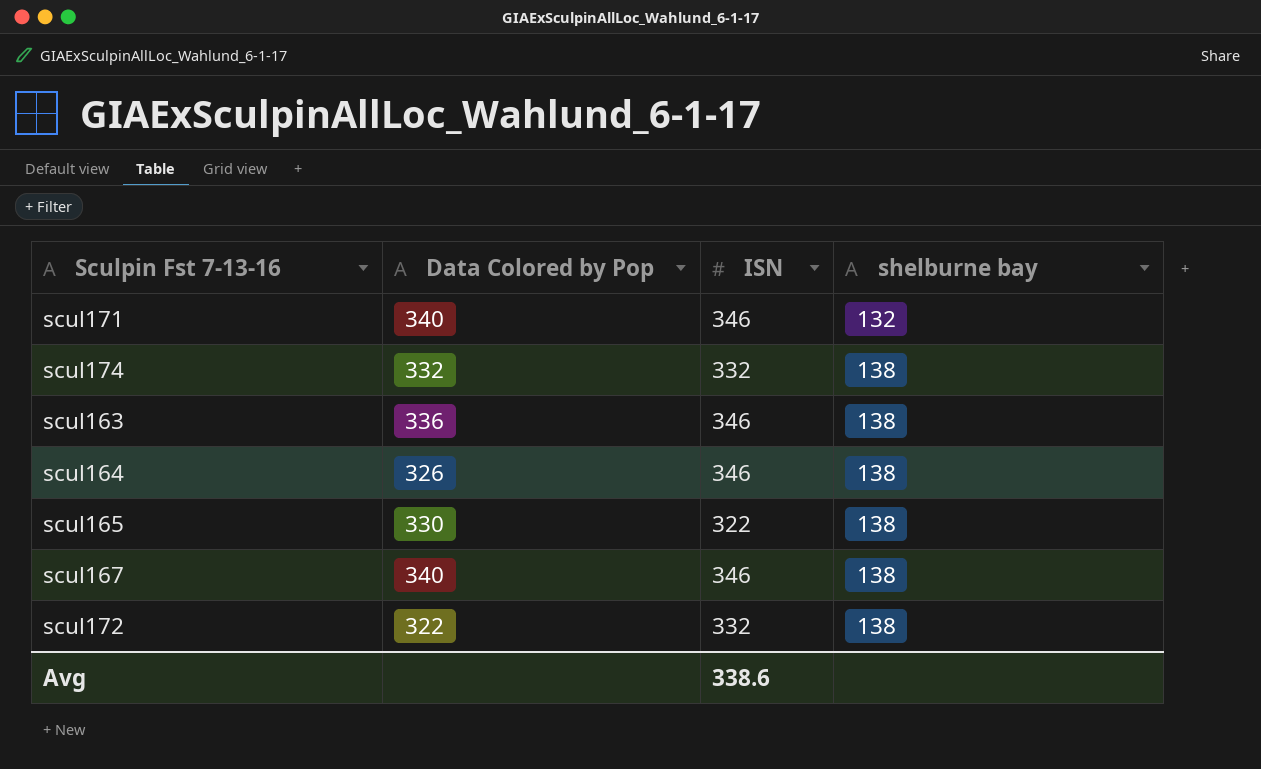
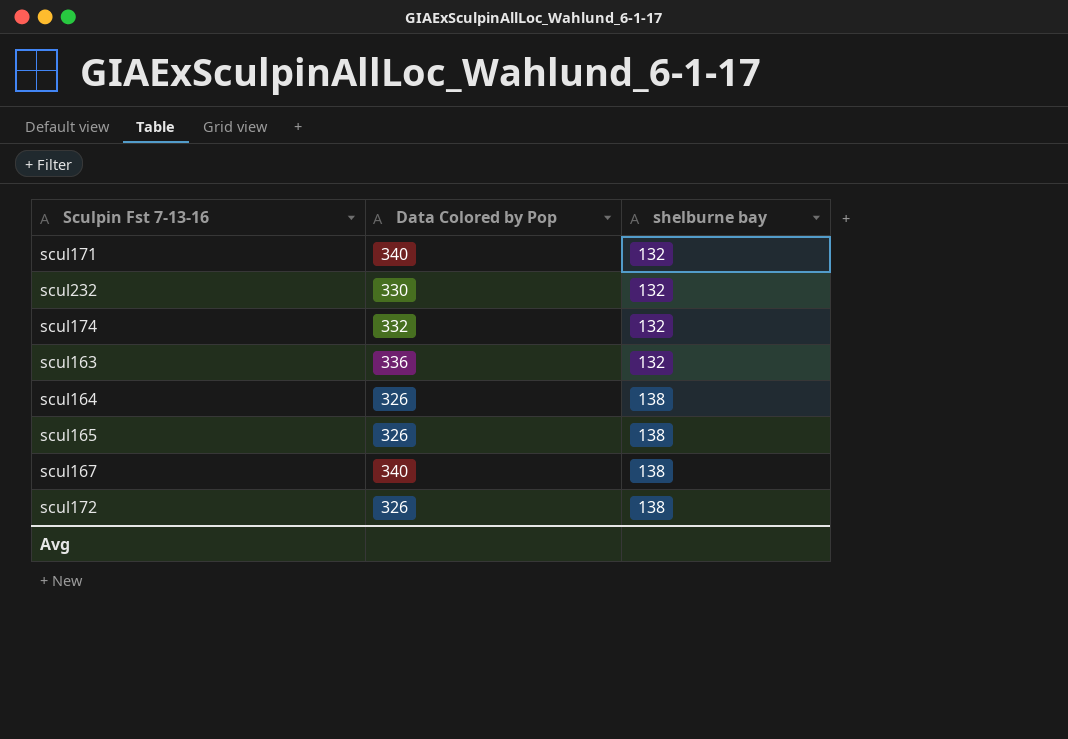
column ISN | position: 3 -> none
row scul232: none -> 330 | 132
scul174 | shelburne bay: 138 -> 132
scul163 | shelburne bay: 138 -> 132
scul165 | Data Colored by Pop: 330 -> 326
scul172 | Data Colored by Pop: 322 -> 326

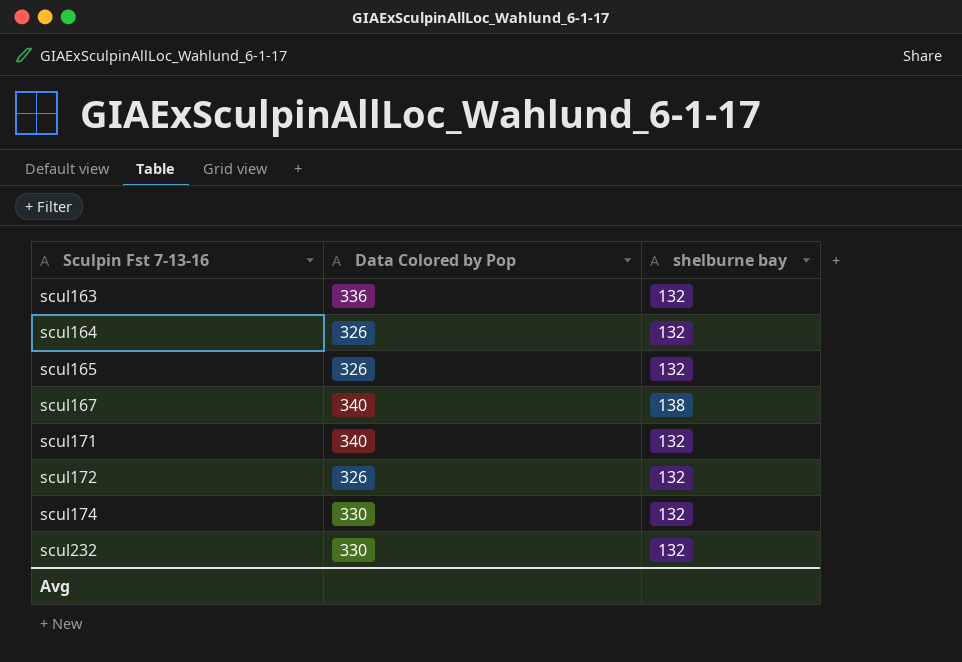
row order: shelburne bay ascending -> Sculpin Fst 7-13-16 ascending
scul164 | shelburne bay: 138 -> 132
scul165 | shelburne bay: 138 -> 132
scul172 | shelburne bay: 138 -> 132
scul174 | Data Colored by Pop: 332 -> 330

